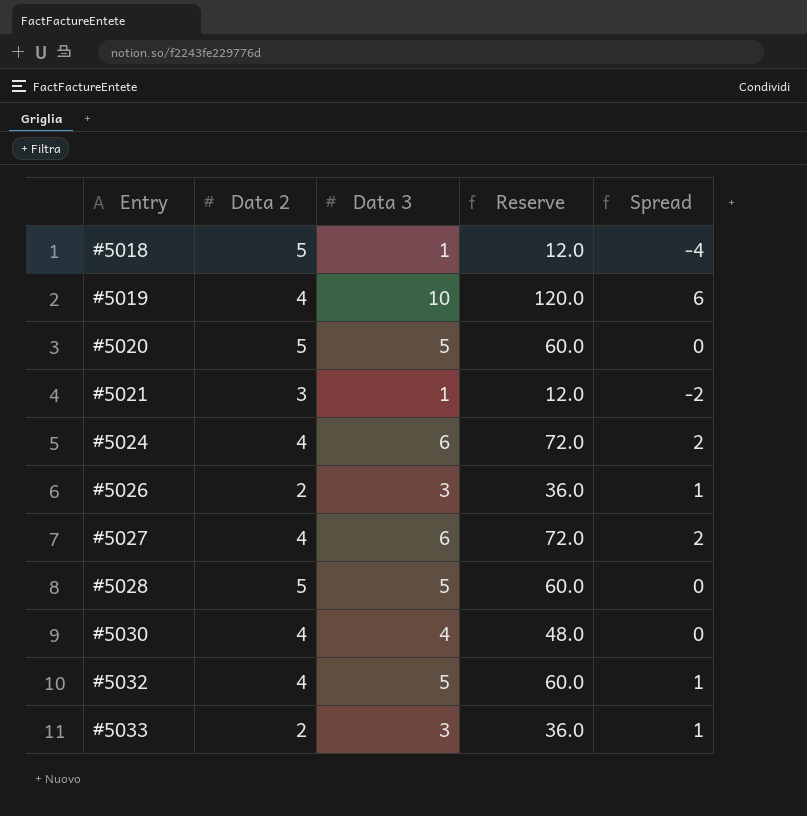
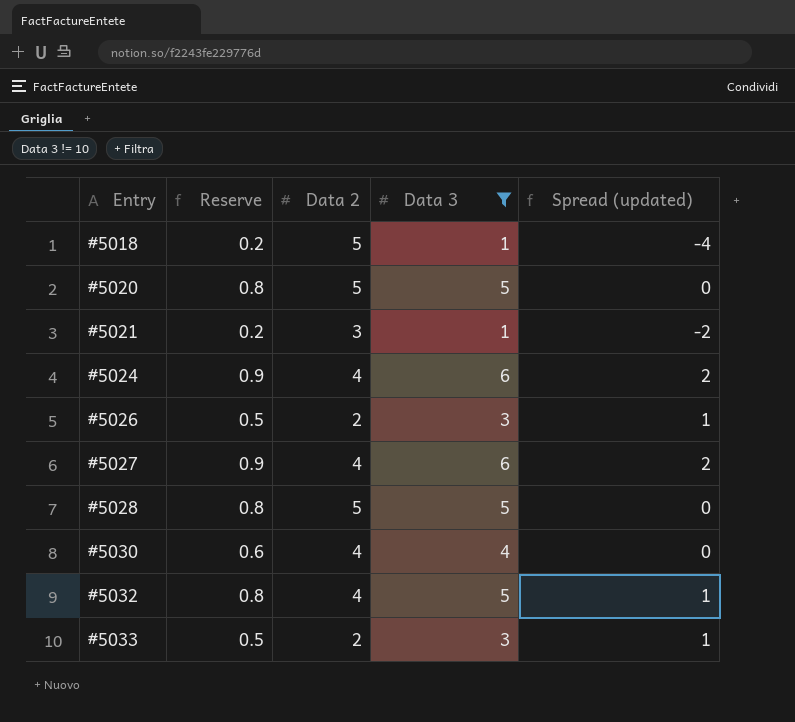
filter: none -> Data 3 != 10
column Reserve | formula: [Data 3] * 12 -> [Data 3] * 0.15
column Reserve | position: 4 -> 2
column name: Spread -> Spread (updated)

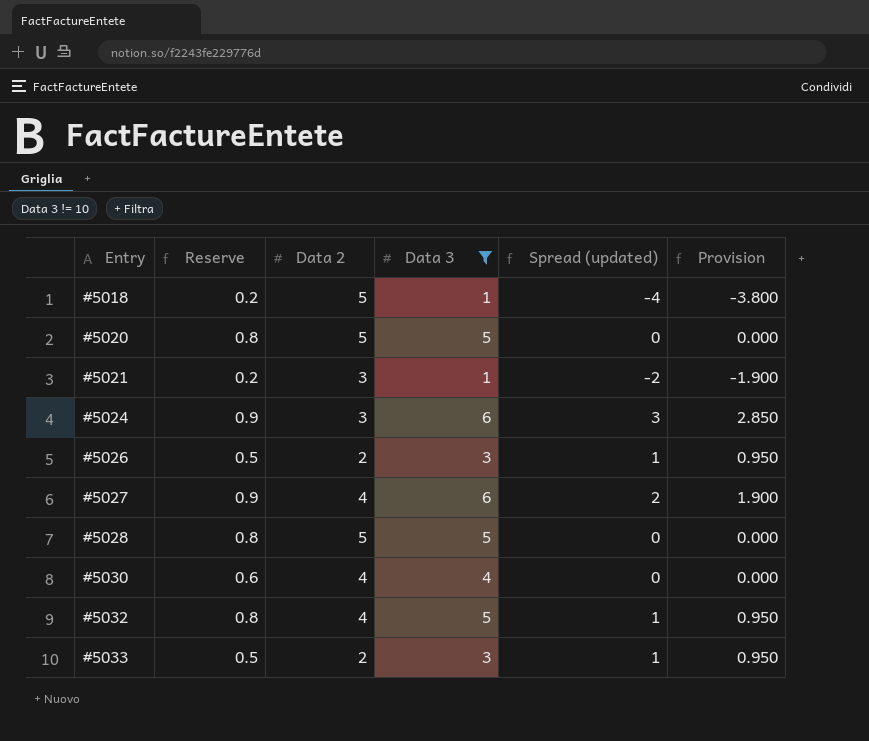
column Provision | formula: none -> [Spread (updated)] * 0.95
#5024 | Data 2: 4 -> 3
#5024 | Spread (updated): 2 -> 3

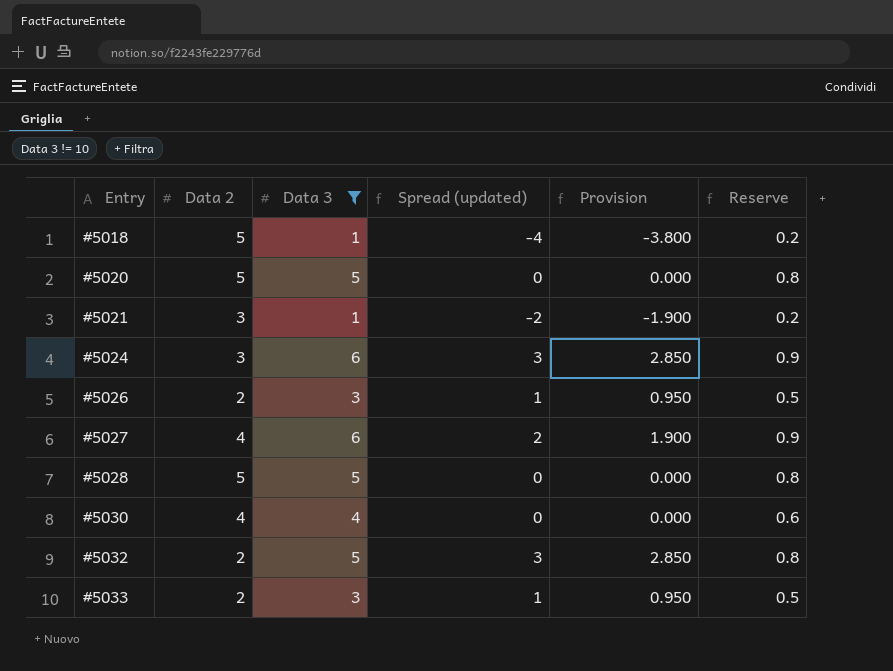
column Reserve | position: 2 -> 6
#5032 | Data 2: 4 -> 2
#5032 | Spread (updated): 1 -> 3
#5032 | Provision: 0.950 -> 2.850

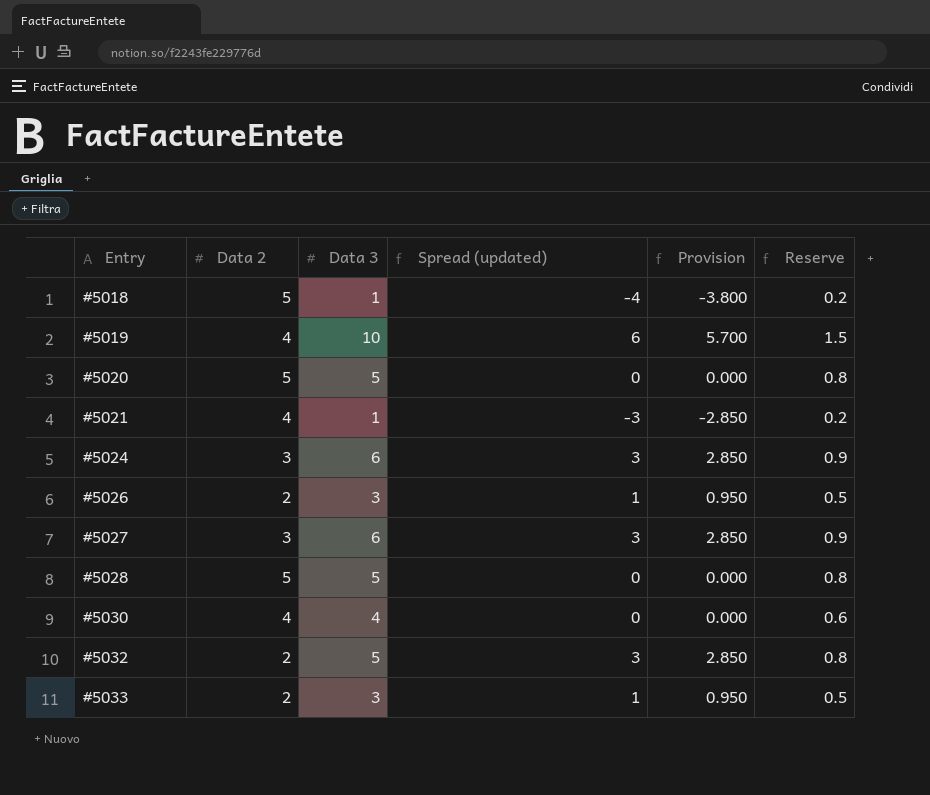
filter: Data 3 != 10 -> none
#5021 | Data 2: 3 -> 4
#5021 | Spread (updated): -2 -> -3
#5021 | Provision: -1.900 -> -2.850
#5027 | Data 2: 4 -> 3
#5027 | Spread (updated): 2 -> 3
#5027 | Provision: 1.900 -> 2.850

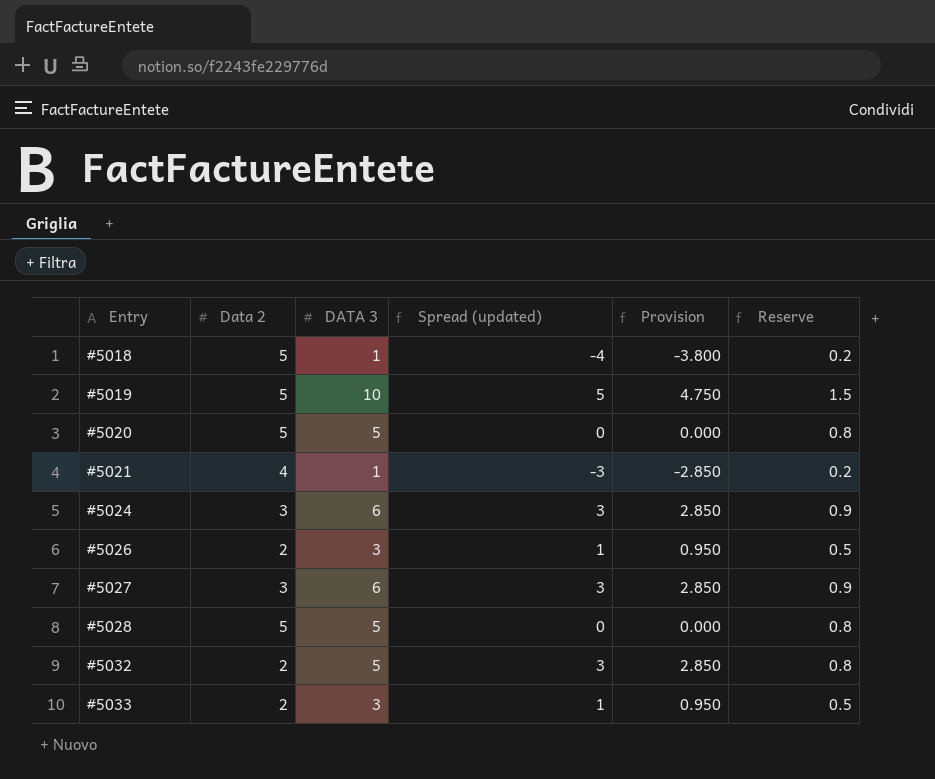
column name: Data 3 -> DATA 3
row #5030: 4 | 4 | 0 | 0.000 | 0.6 -> none
#5019 | Data 2: 4 -> 5
#5019 | Spread (updated): 6 -> 5
#5019 | Provision: 5.700 -> 4.750

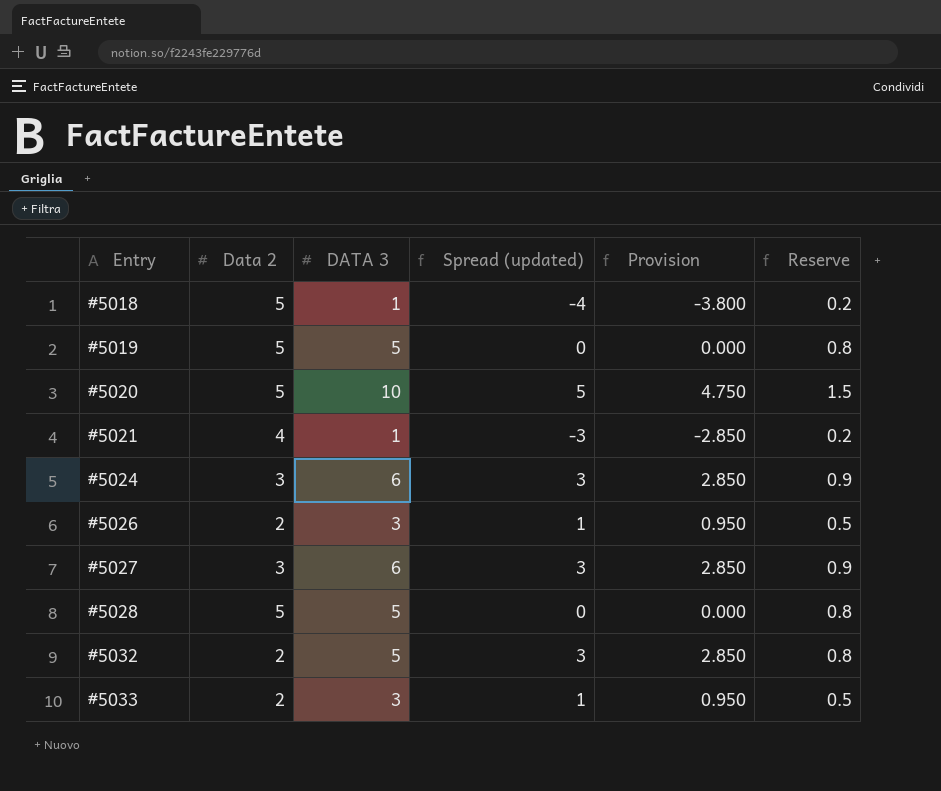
#5019 | DATA 3: 10 -> 5
#5019 | Spread (updated): 5 -> 0
#5019 | Provision: 4.750 -> 0.000
#5019 | Reserve: 1.5 -> 0.8
#5020 | DATA 3: 5 -> 10
#5020 | Spread (updated): 0 -> 5
#5020 | Provision: 0.000 -> 4.750
#5020 | Reserve: 0.8 -> 1.5

